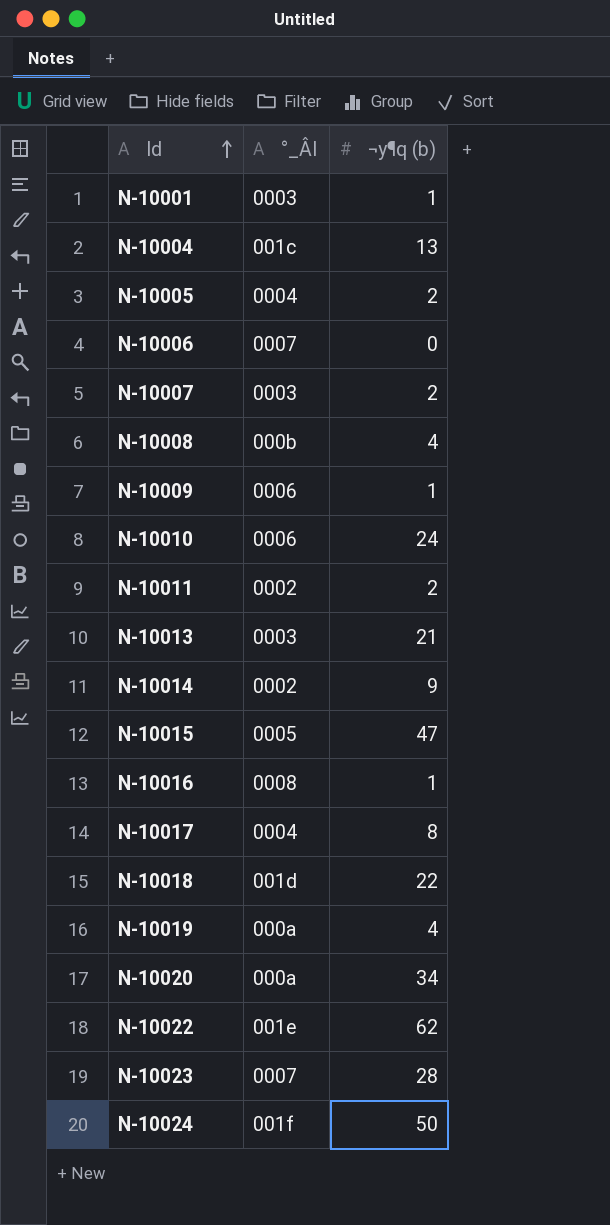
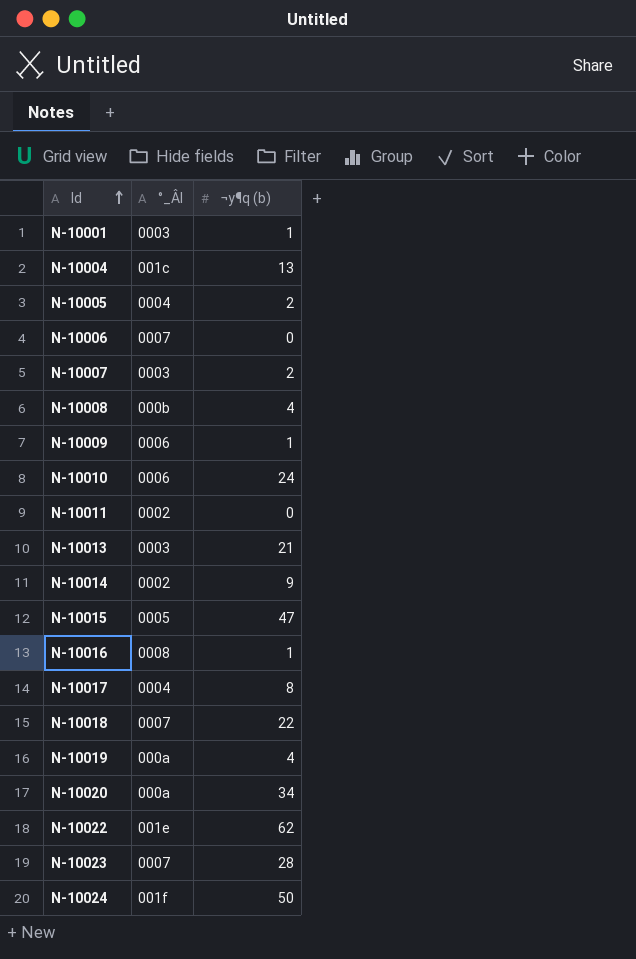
N-10011 | ¬y¶q (b): 2 -> 0
N-10018 | °_ÂI: 001d -> 0007

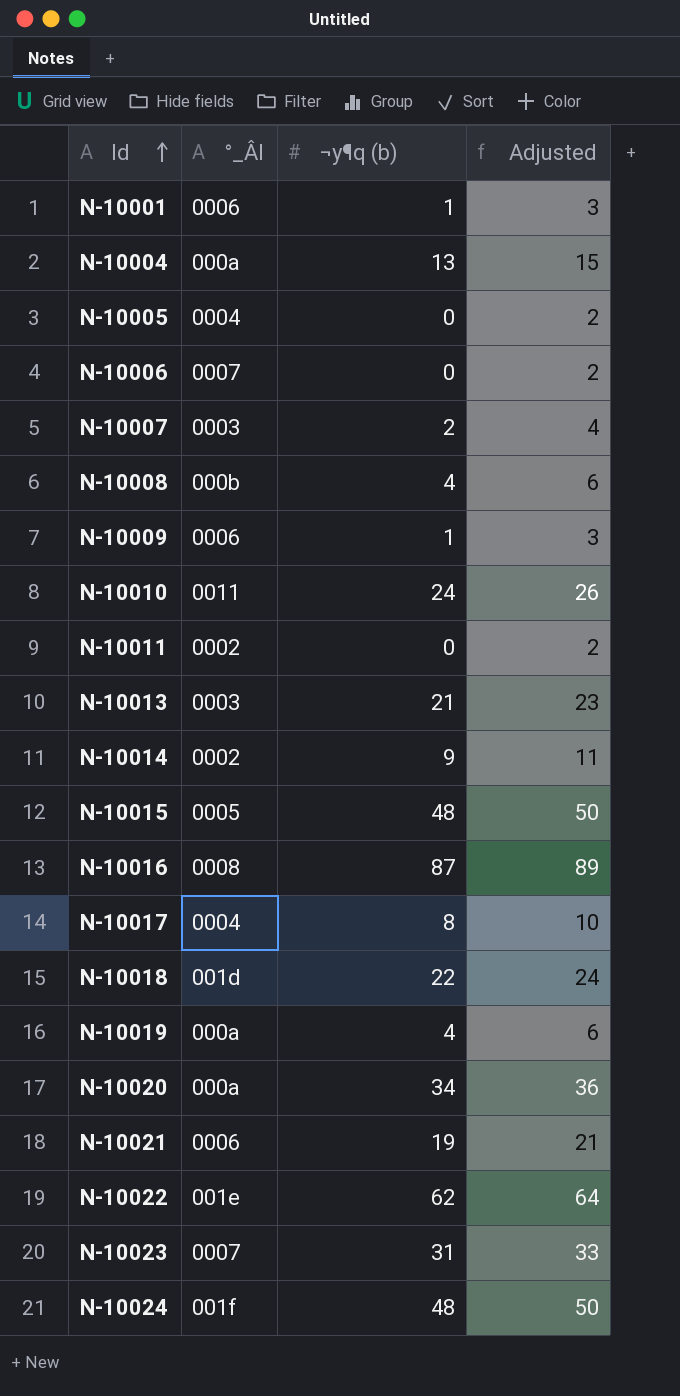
column Adjusted | formula: none -> [¬y¶q (b)] + 2
N-10001 | °_ÂI: 0003 -> 0006
N-10004 | °_ÂI: 001c -> 000a
N-10005 | ¬y¶q (b): 2 -> 0
N-10010 | °_ÂI: 0006 -> 0011
N-10015 | ¬y¶q (b): 47 -> 48
N-10016 | ¬y¶q (b): 1 -> 87
N-10018 | °_ÂI: 0007 -> 001d
row N-10021: none -> 0006 | 19 | 21
N-10023 | ¬y¶q (b): 28 -> 31
N-10024 | ¬y¶q (b): 50 -> 48

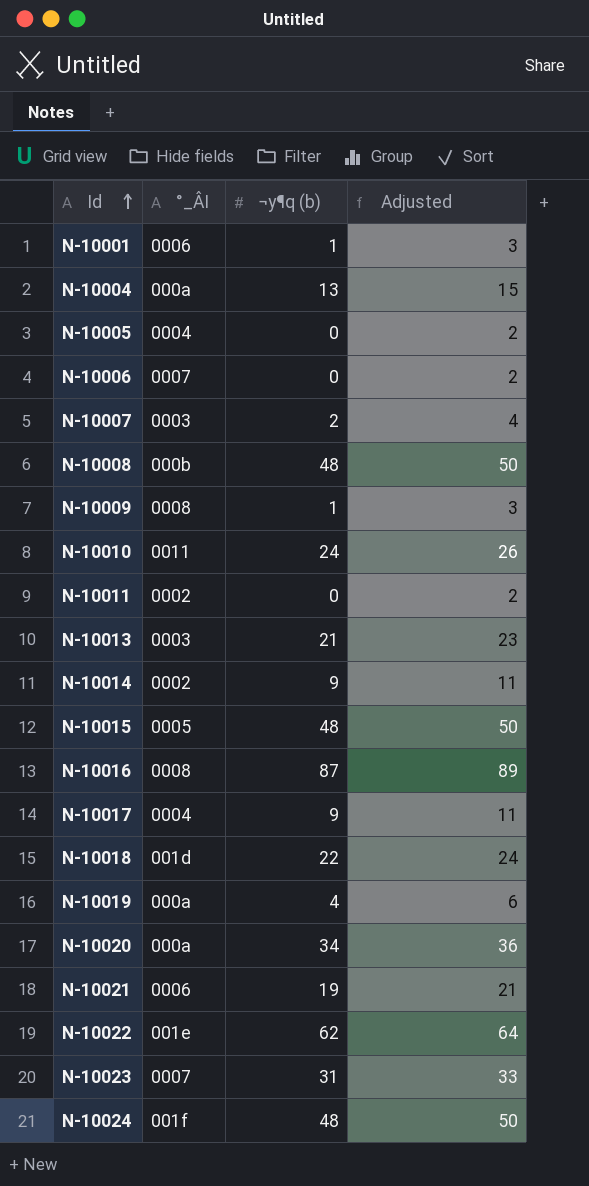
N-10008 | ¬y¶q (b): 4 -> 48
N-10008 | Adjusted: 6 -> 50
N-10009 | °_ÂI: 0006 -> 0008
N-10017 | ¬y¶q (b): 8 -> 9
N-10017 | Adjusted: 10 -> 11

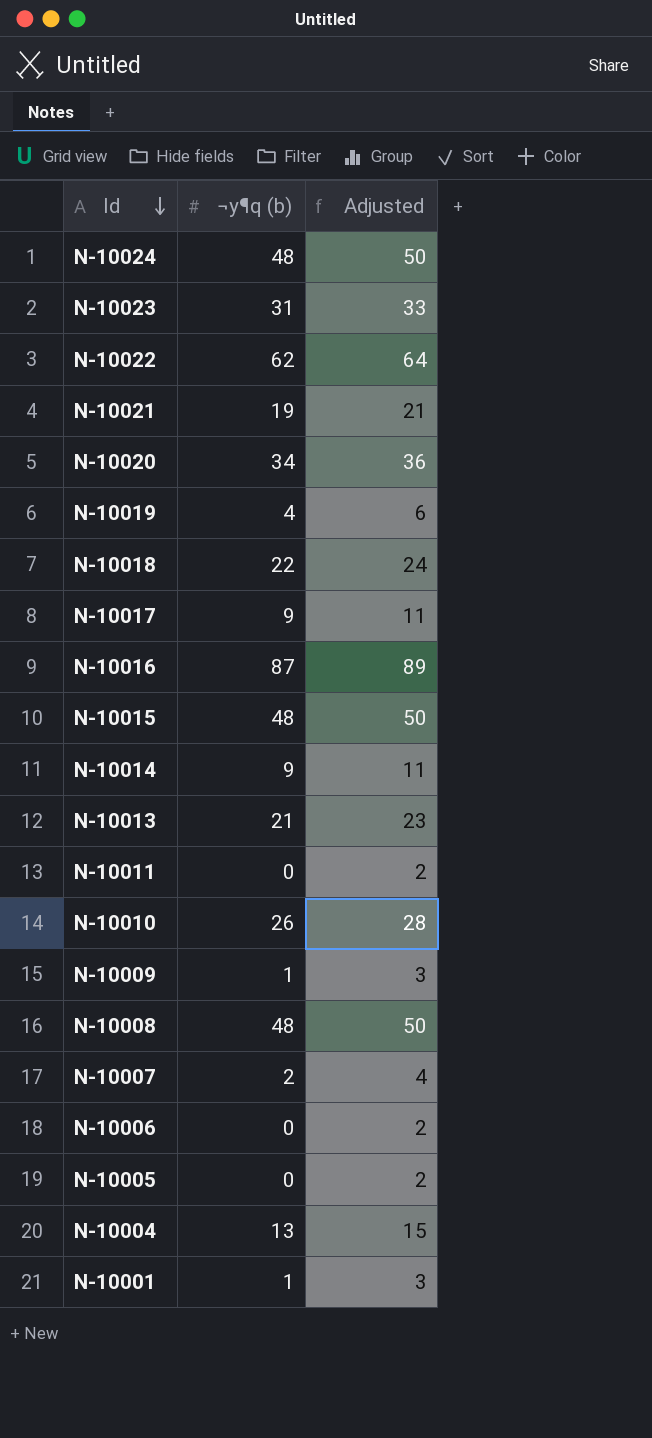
row order: Id ascending -> Id descending
column °_ÂI | position: 2 -> none
N-10010 | ¬y¶q (b): 24 -> 26
N-10010 | Adjusted: 26 -> 28

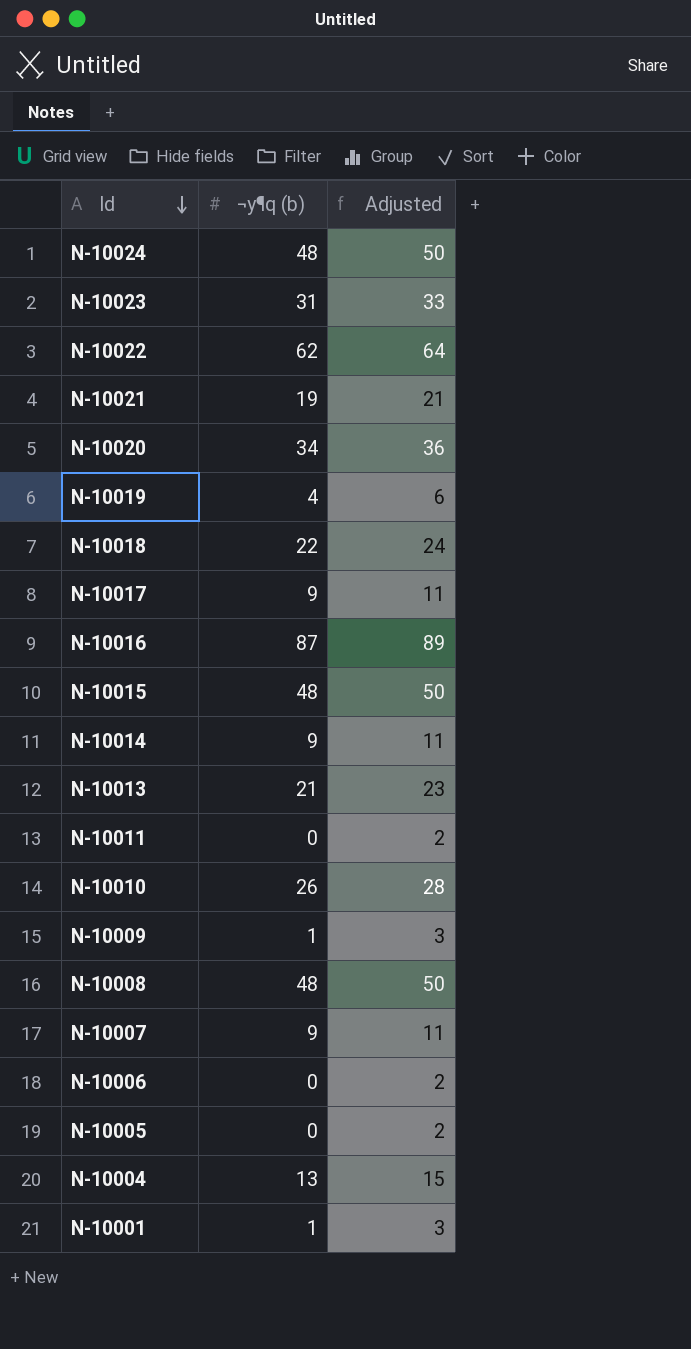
N-10007 | ¬y¶q (b): 2 -> 9
N-10007 | Adjusted: 4 -> 11

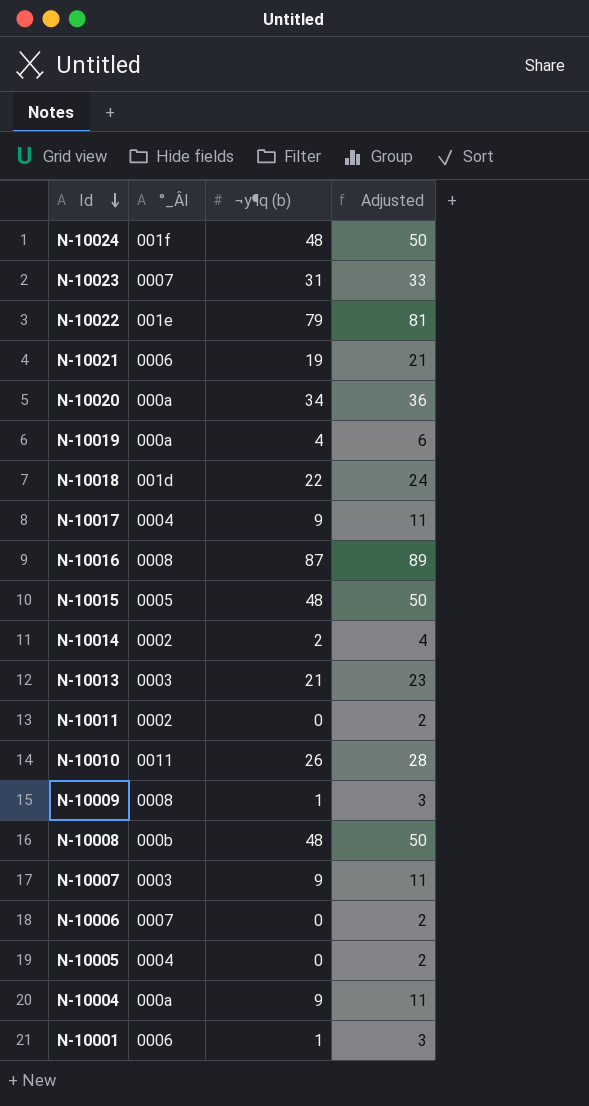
column °_ÂI | position: none -> 2
N-10022 | ¬y¶q (b): 62 -> 79
N-10022 | Adjusted: 64 -> 81
N-10014 | ¬y¶q (b): 9 -> 2
N-10014 | Adjusted: 11 -> 4
N-10004 | ¬y¶q (b): 13 -> 9
N-10004 | Adjusted: 15 -> 11

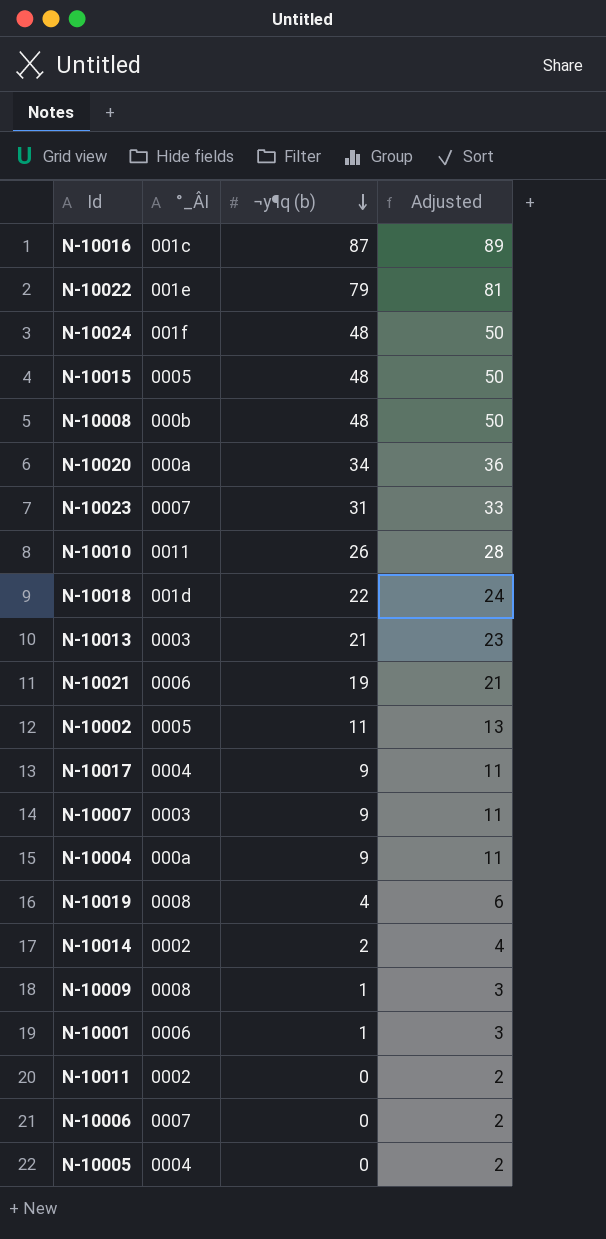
row order: Id descending -> ¬y¶q (b) descending
N-10016 | °_ÂI: 0008 -> 001c
row N-10002: none -> 0005 | 11 | 13
N-10019 | °_ÂI: 000a -> 0008

